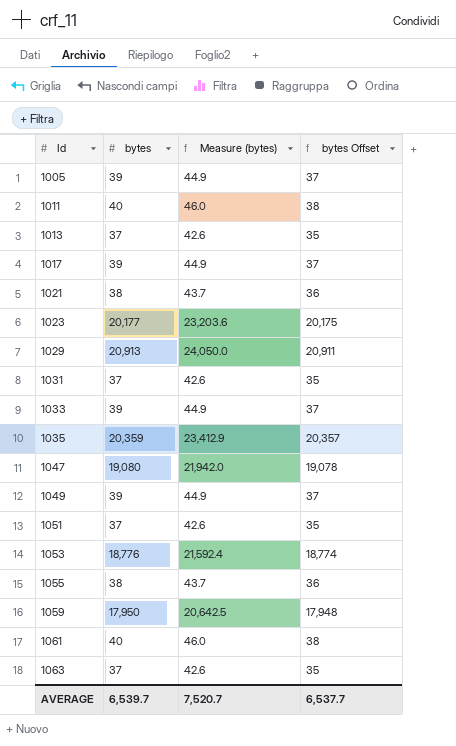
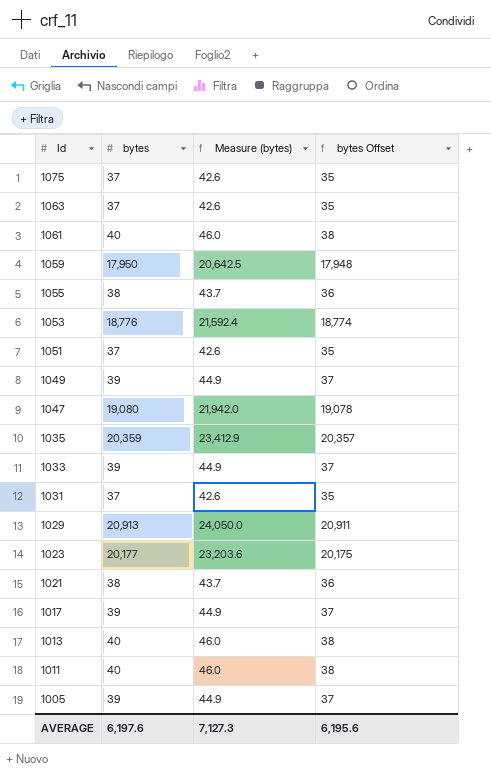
row order: Id ascending -> Id descending
row 1075: none -> 37 | 42.6 | 35
1013 | bytes: 37 -> 40
1013 | Measure (bytes): 42.6 -> 46.0
1013 | bytes Offset: 35 -> 38
AVERAGE | bytes: 6,539.7 -> 6,197.6
AVERAGE | Measure (bytes): 7,520.7 -> 7,127.3
AVERAGE | bytes Offset: 6,537.7 -> 6,195.6

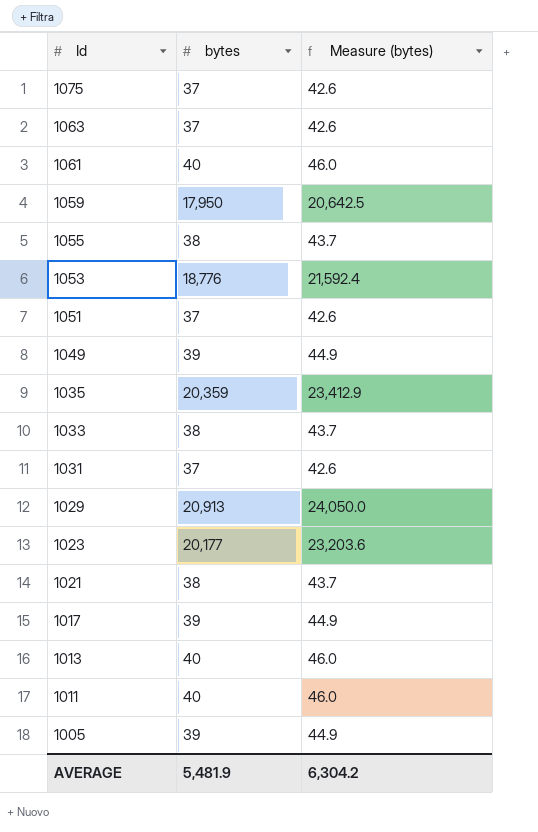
column bytes Offset | formula: [bytes] - 2 -> none
row 1047: 19,080 | 21,942.0 | 19,078 -> none
1033 | bytes: 39 -> 38
1033 | Measure (bytes): 44.9 -> 43.7
AVERAGE | bytes: 6,197.6 -> 5,481.9
AVERAGE | Measure (bytes): 7,127.3 -> 6,304.2

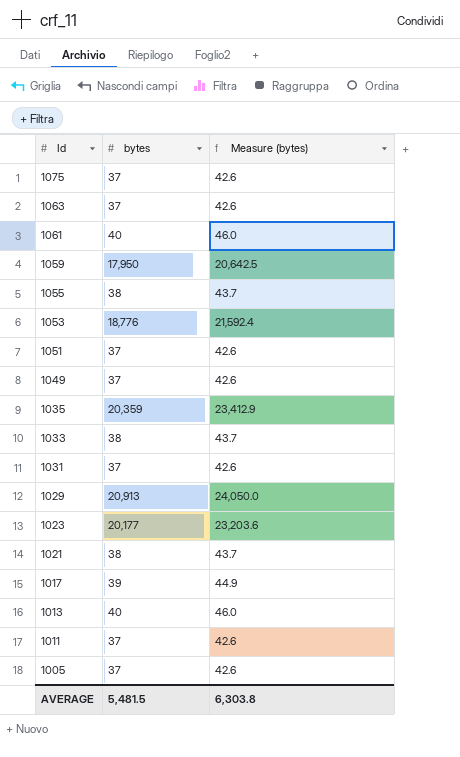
1049 | bytes: 39 -> 37
1049 | Measure (bytes): 44.9 -> 42.6
1011 | bytes: 40 -> 37
1011 | Measure (bytes): 46.0 -> 42.6
1005 | bytes: 39 -> 37
1005 | Measure (bytes): 44.9 -> 42.6
AVERAGE | bytes: 5,481.9 -> 5,481.5
AVERAGE | Measure (bytes): 6,304.2 -> 6,303.8

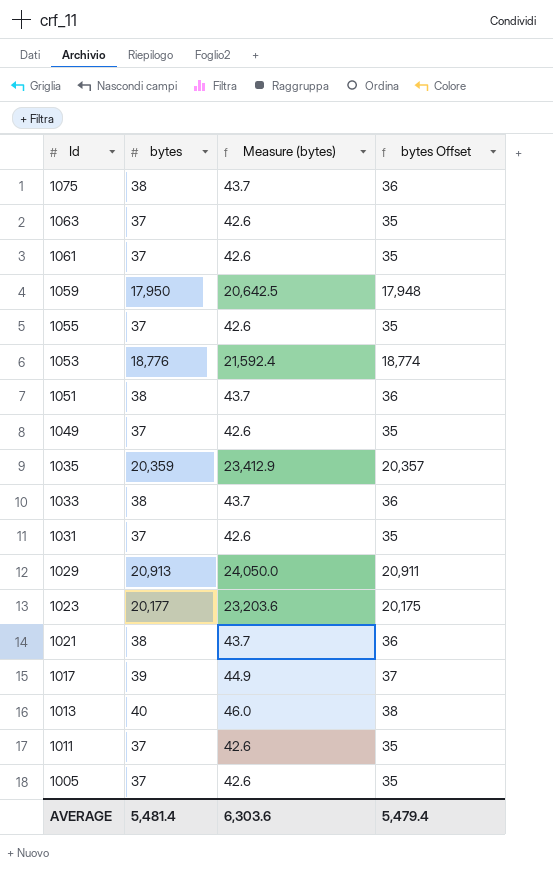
column bytes Offset | formula: none -> [bytes] - 2
1075 | bytes: 37 -> 38
1075 | Measure (bytes): 42.6 -> 43.7
1061 | bytes: 40 -> 37
1061 | Measure (bytes): 46.0 -> 42.6
1055 | bytes: 38 -> 37
1055 | Measure (bytes): 43.7 -> 42.6
1051 | bytes: 37 -> 38
1051 | Measure (bytes): 42.6 -> 43.7
AVERAGE | bytes: 5,481.5 -> 5,481.4
AVERAGE | Measure (bytes): 6,303.8 -> 6,303.6

